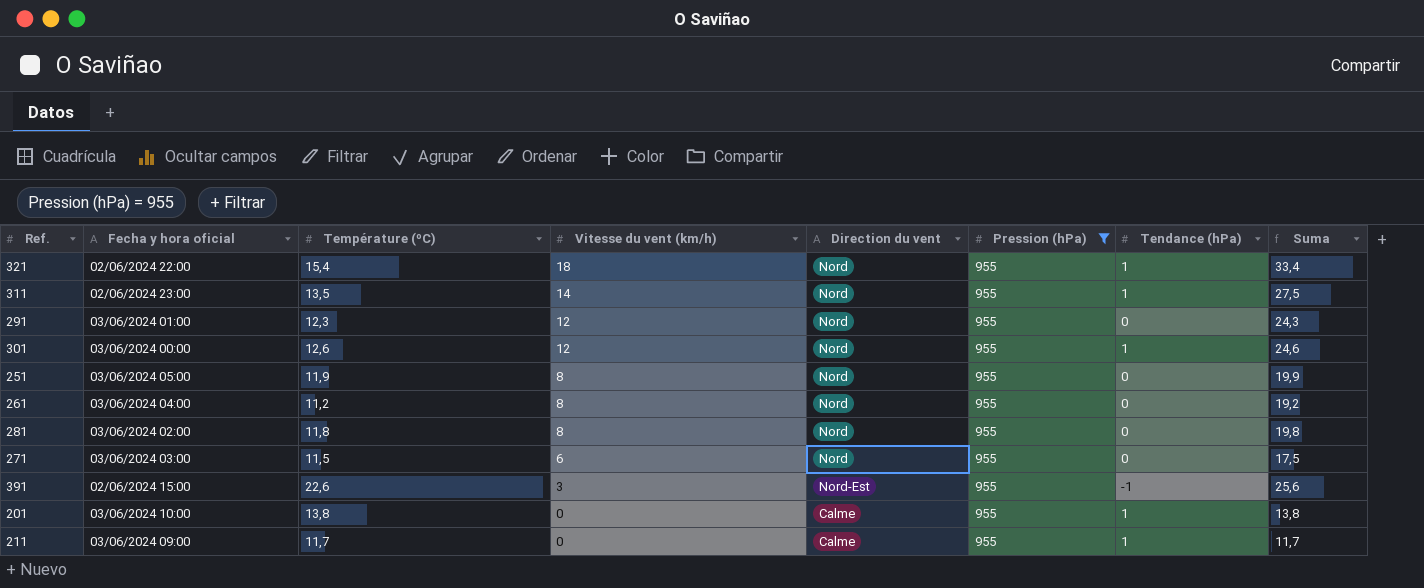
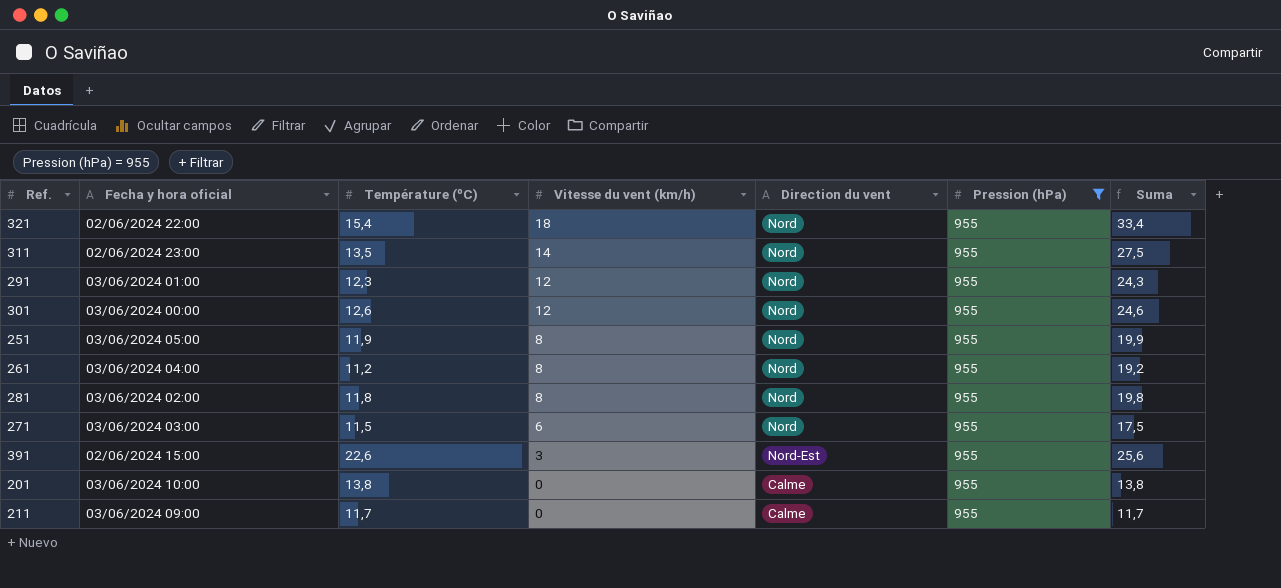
column Tendance (hPa) | position: 7 -> none

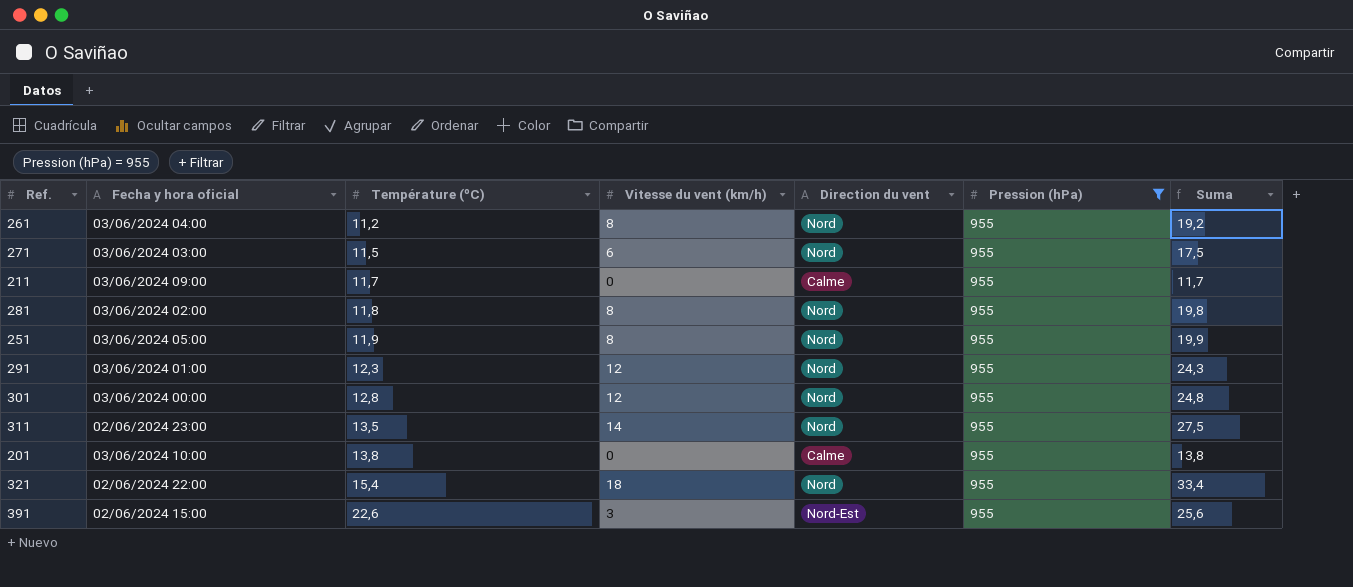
row order: Vitesse du vent (km/h) descending -> Température (ºC) ascending
301 | Température (ºC): 12,6 -> 12,8
301 | Suma: 24,6 -> 24,8

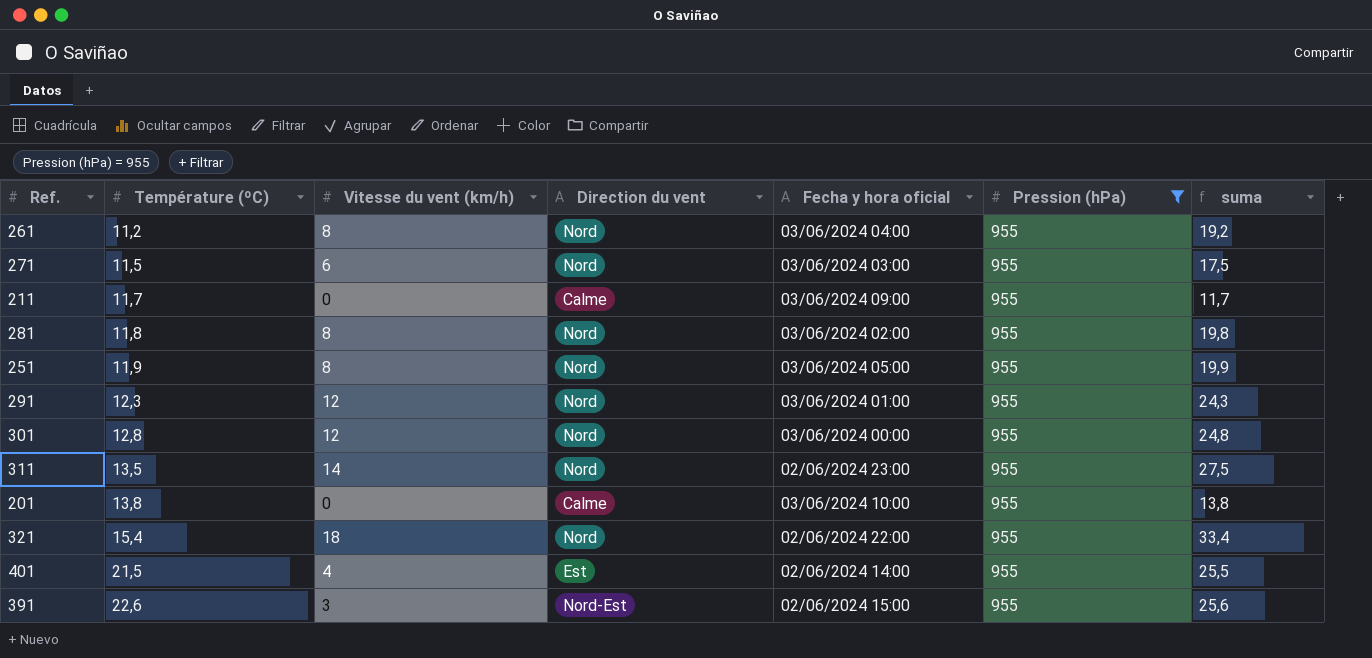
column Fecha y hora oficial | position: 2 -> 5
column name: Suma -> suma
row 401: none -> 21,5 | 4 | Est | 02/06/2024 14:00 | 955 | 25,5

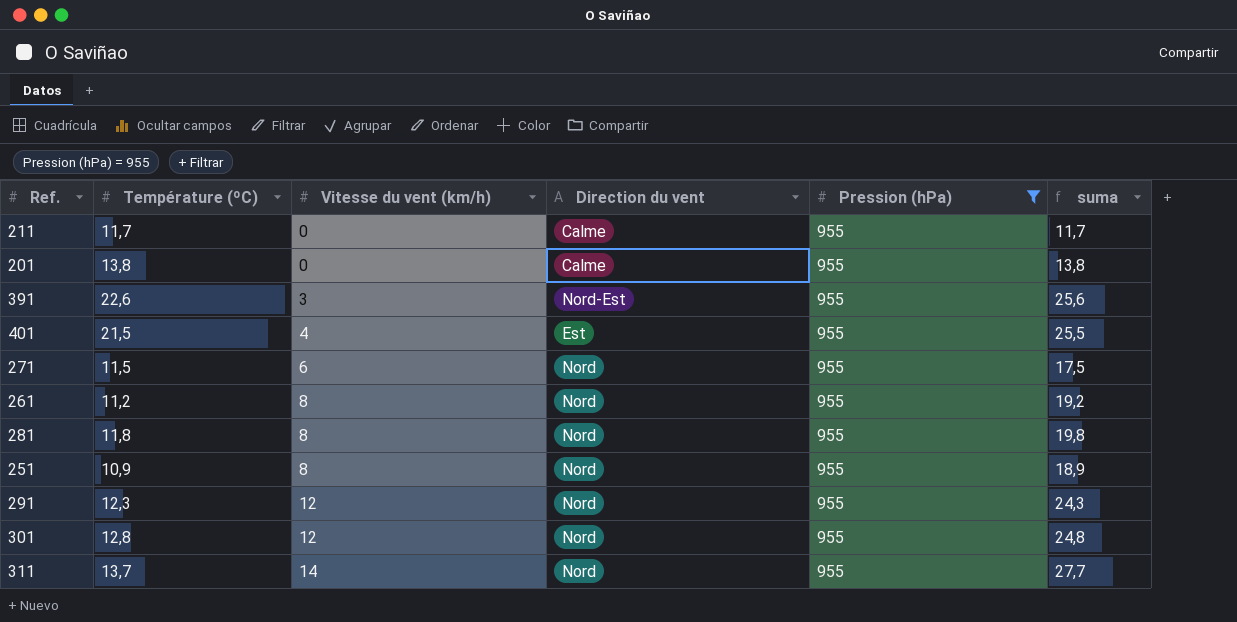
row order: Température (ºC) ascending -> Vitesse du vent (km/h) ascending
column Fecha y hora oficial | position: 5 -> none
row 321: 15,4 | 18 | Nord | 02/06/2024 22:00 | 955 | 33,4 -> none
251 | Température (ºC): 11,9 -> 10,9
251 | suma: 19,9 -> 18,9
311 | Température (ºC): 13,5 -> 13,7
311 | suma: 27,5 -> 27,7

